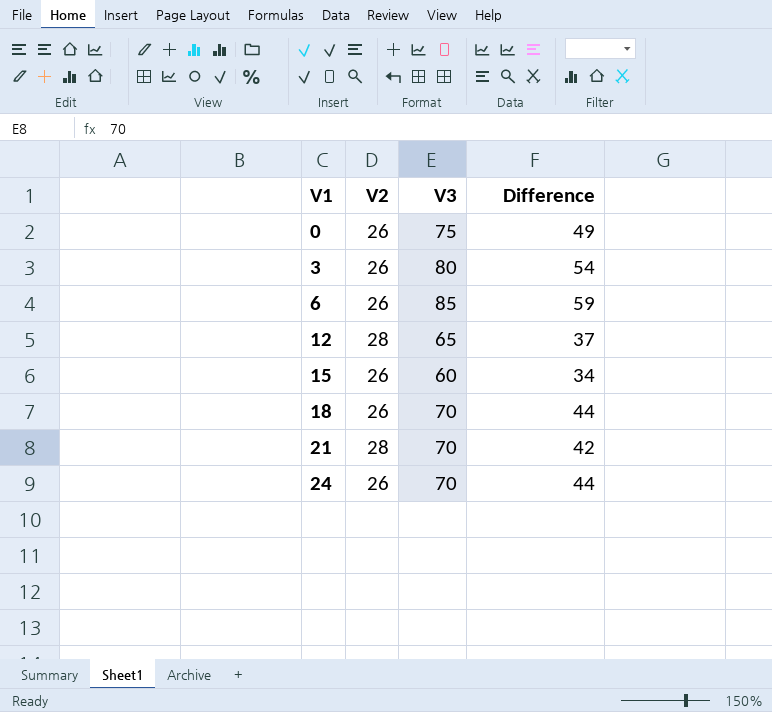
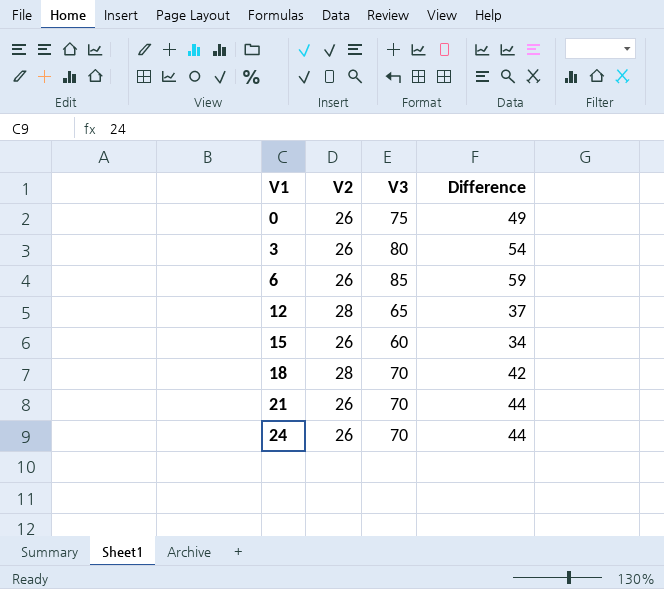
18 | V2: 26 -> 28
18 | Difference: 44 -> 42
21 | V2: 28 -> 26
21 | Difference: 42 -> 44

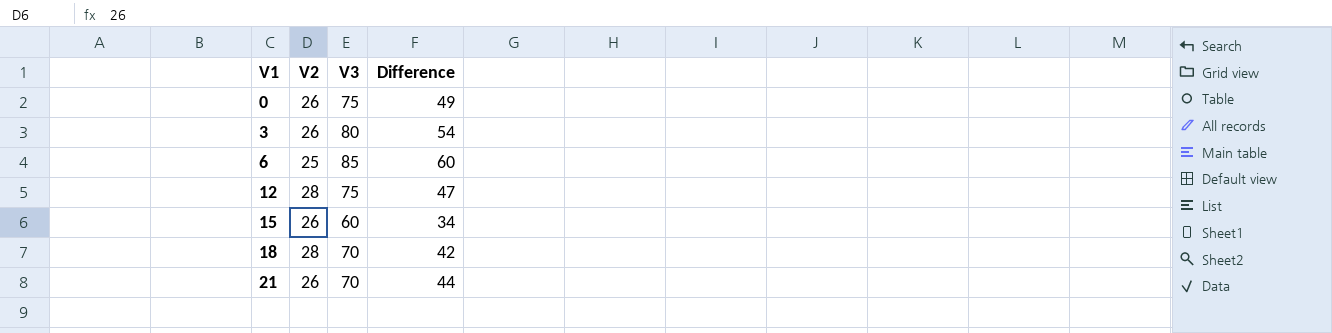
row 24: 26 | 70 | 44 -> none
6 | V2: 26 -> 25
6 | Difference: 59 -> 60
12 | V3: 65 -> 75
12 | Difference: 37 -> 47

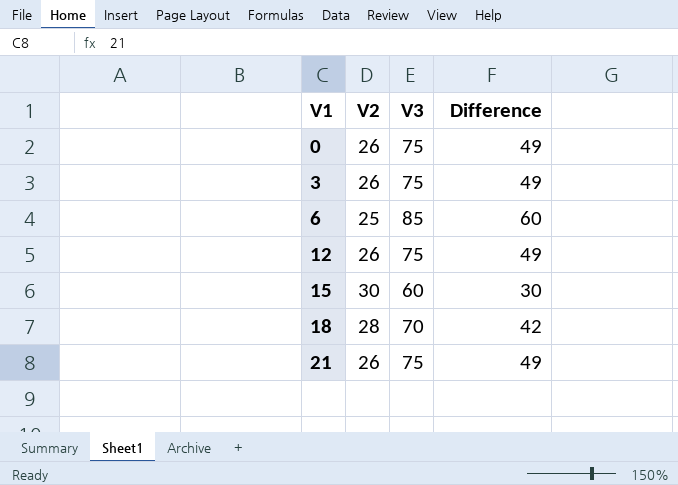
3 | V3: 80 -> 75
3 | Difference: 54 -> 49
12 | V2: 28 -> 26
12 | Difference: 47 -> 49
15 | V2: 26 -> 30
15 | Difference: 34 -> 30
21 | V3: 70 -> 75
21 | Difference: 44 -> 49

